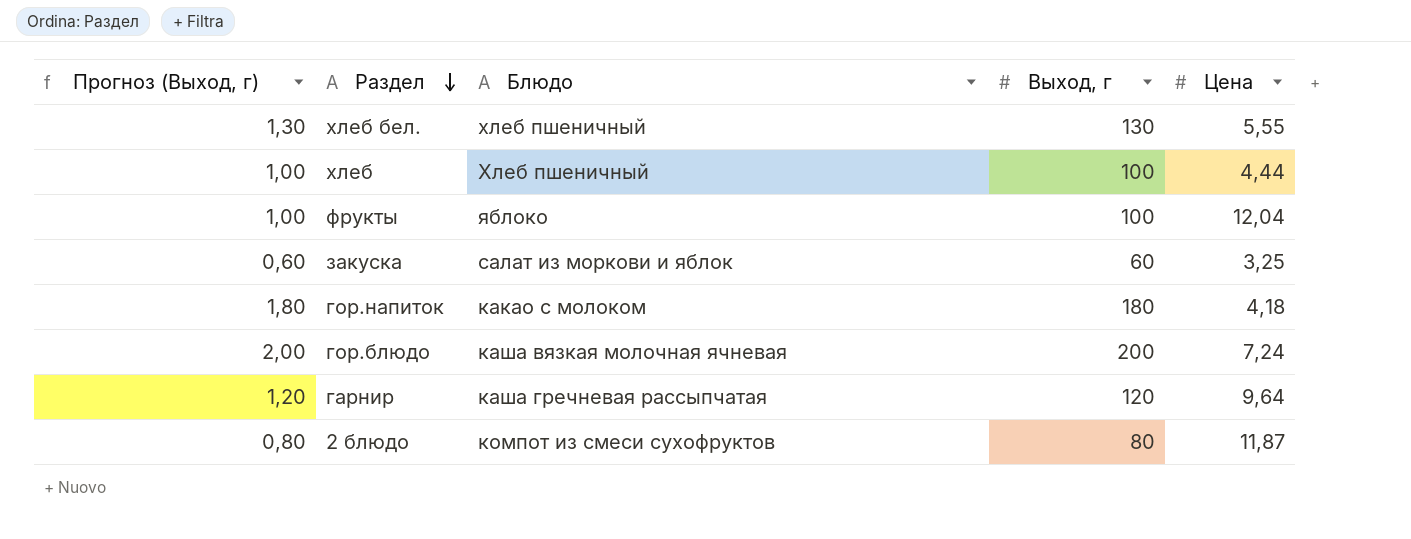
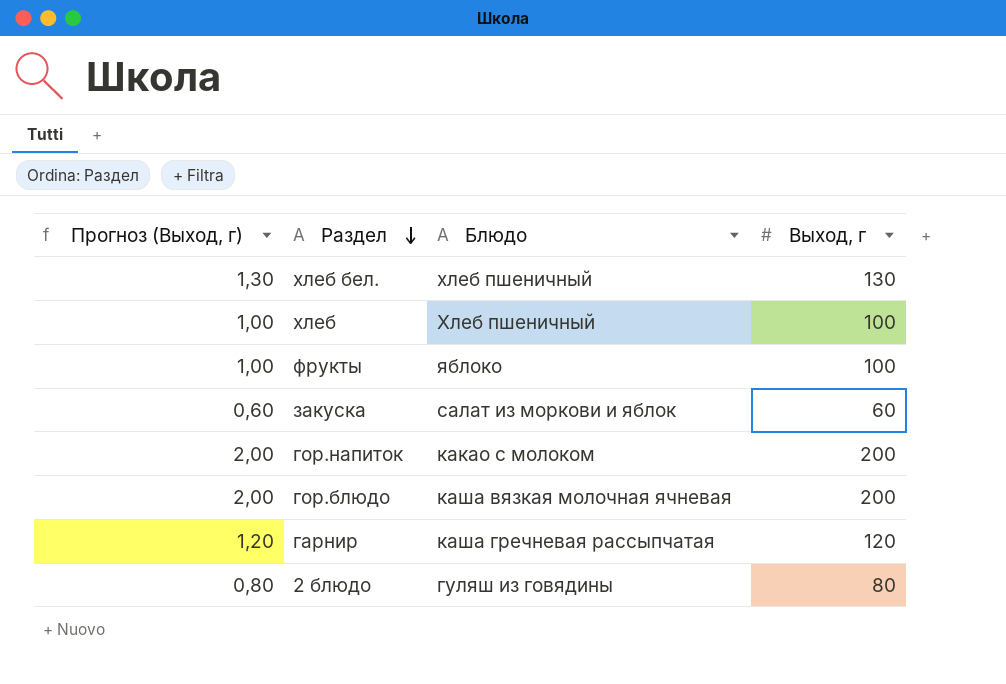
column Цена | position: 5 -> none
гор.напиток | Прогноз (Выход, г): 1,80 -> 2,00
гор.напиток | Выход, г: 180 -> 200
2 блюдо | Блюдо: компот из смеси сухофруктов -> гуляш из говядины

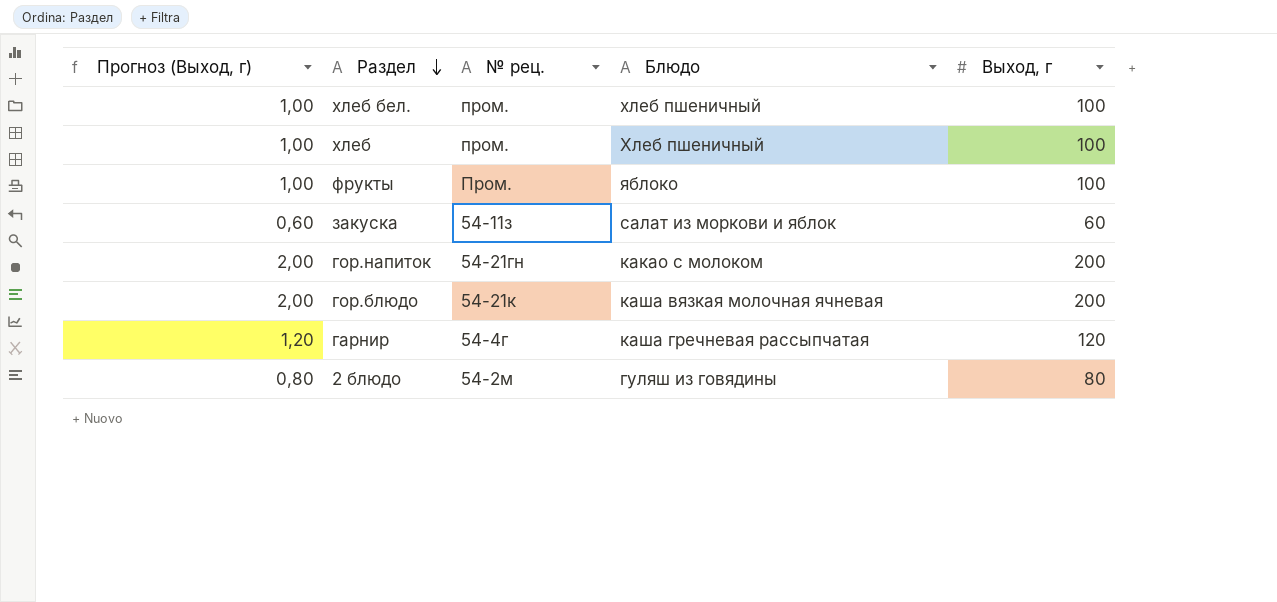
column № рец. | position: none -> 3
хлеб бел. | Прогноз (Выход, г): 1,30 -> 1,00
хлеб бел. | Выход, г: 130 -> 100

